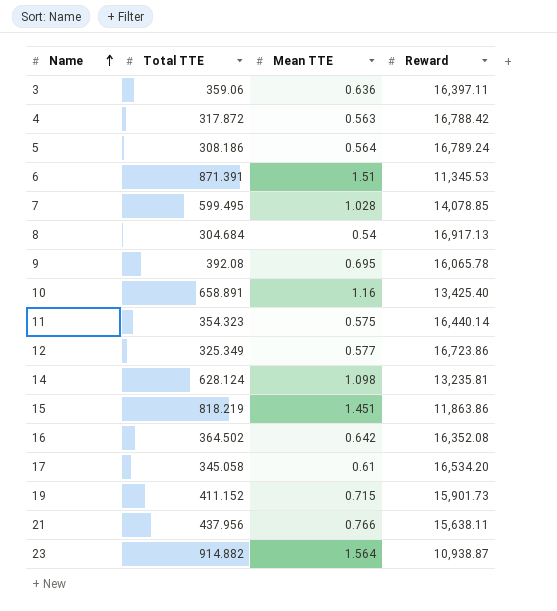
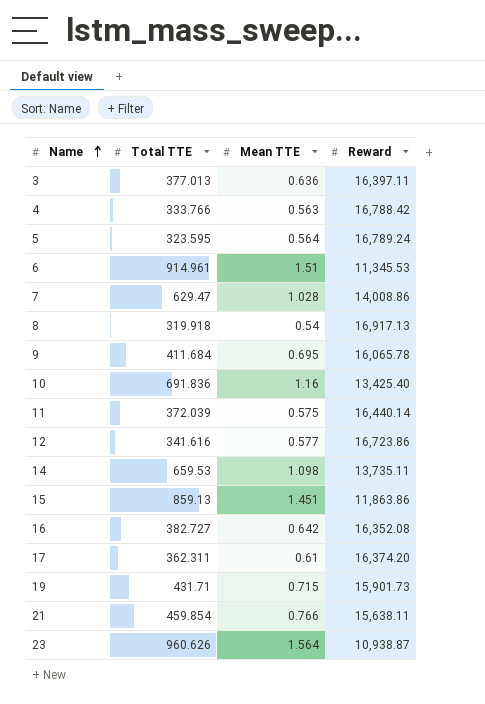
3 | Total TTE: 359.06 -> 377.013
4 | Total TTE: 317.872 -> 333.766
5 | Total TTE: 308.186 -> 323.595
6 | Total TTE: 871.391 -> 914.961
7 | Total TTE: 599.495 -> 629.47
7 | Reward: 14,078.85 -> 14,008.86
8 | Total TTE: 304.684 -> 319.918
9 | Total TTE: 392.08 -> 411.684
10 | Total TTE: 658.891 -> 691.836
11 | Total TTE: 354.323 -> 372.039
12 | Total TTE: 325.349 -> 341.616
14 | Total TTE: 628.124 -> 659.53
14 | Reward: 13,235.81 -> 13,735.11
15 | Total TTE: 818.219 -> 859.13
16 | Total TTE: 364.502 -> 382.727
17 | Total TTE: 345.058 -> 362.311
17 | Reward: 16,534.20 -> 16,374.20
19 | Total TTE: 411.152 -> 431.71
21 | Total TTE: 437.956 -> 459.854
23 | Total TTE: 914.882 -> 960.626

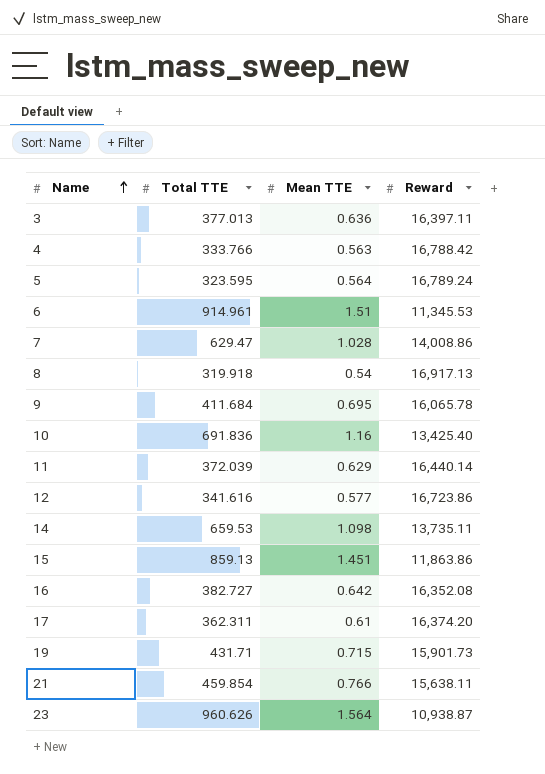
11 | Mean TTE: 0.575 -> 0.629

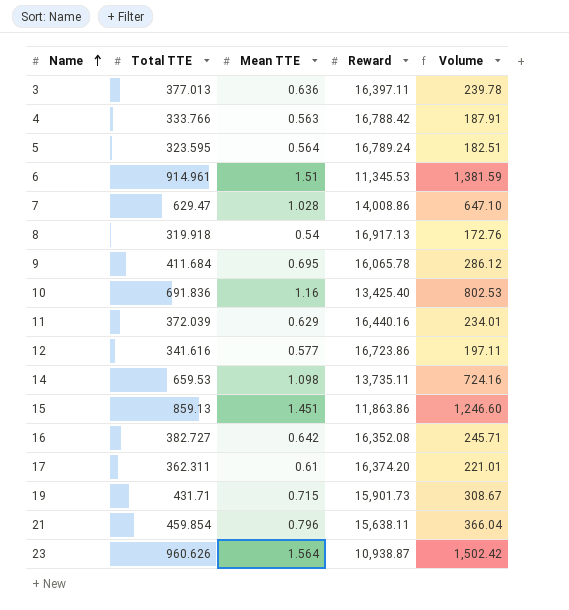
column Volume | formula: none -> [Total TTE] * [Mean TTE]
11 | Reward: 16,440.14 -> 16,440.16
21 | Mean TTE: 0.766 -> 0.796

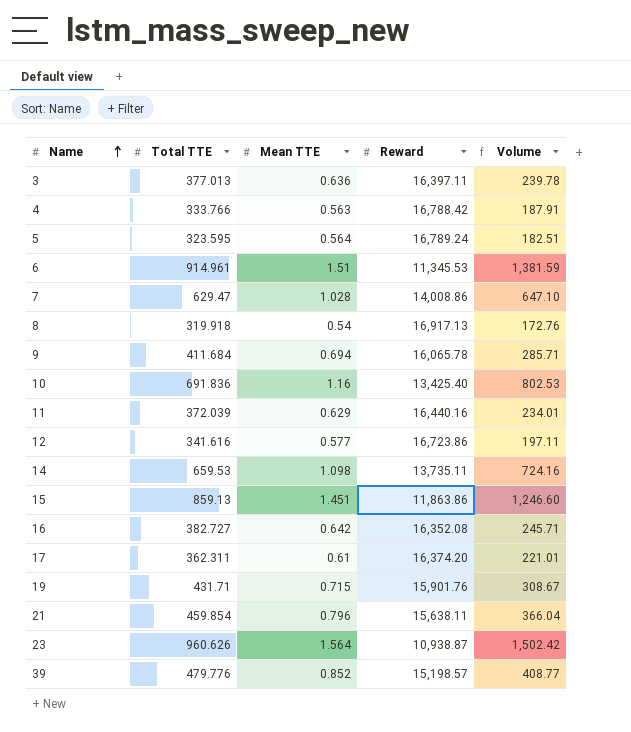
9 | Mean TTE: 0.695 -> 0.694
9 | Volume: 286.12 -> 285.71
19 | Reward: 15,901.73 -> 15,901.76
row 39: none -> 479.776 | 0.852 | 15,198.57 | 408.77

